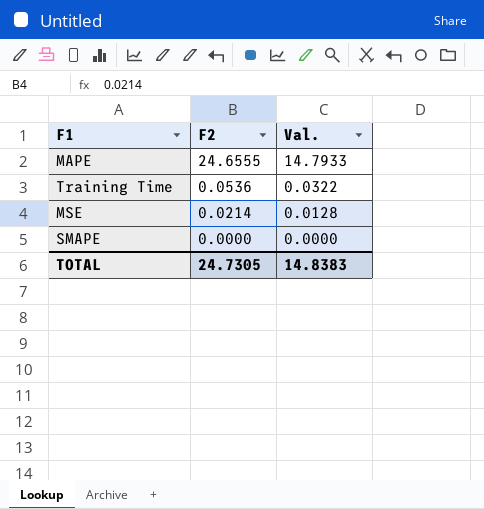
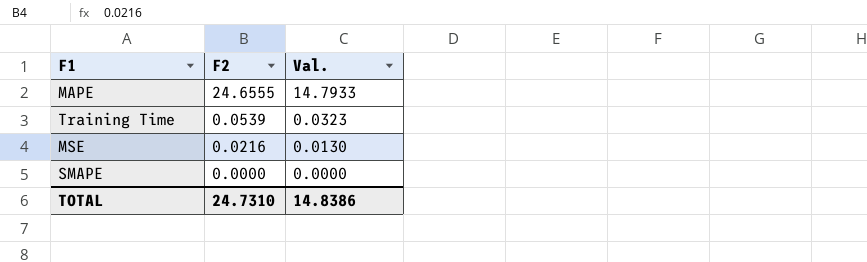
Training Time | F2: 0.0536 -> 0.0539
Training Time | Val.: 0.0322 -> 0.0323
MSE | F2: 0.0214 -> 0.0216
MSE | Val.: 0.0128 -> 0.0130
TOTAL | F2: 24.7305 -> 24.7310
TOTAL | Val.: 14.8383 -> 14.8386

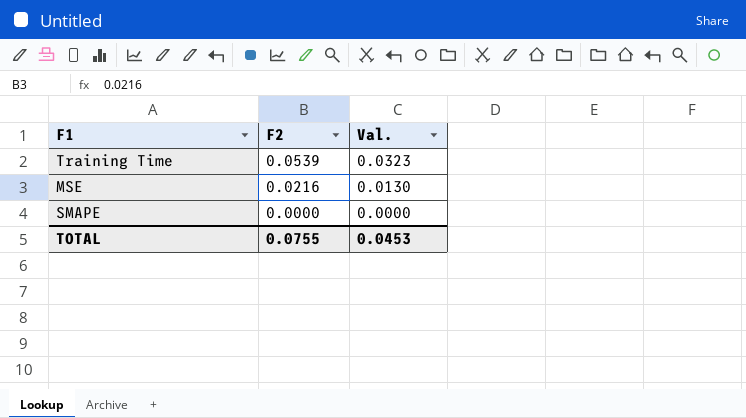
row MAPE: 24.6555 | 14.7933 -> none
TOTAL | F2: 24.7310 -> 0.0755
TOTAL | Val.: 14.8386 -> 0.0453

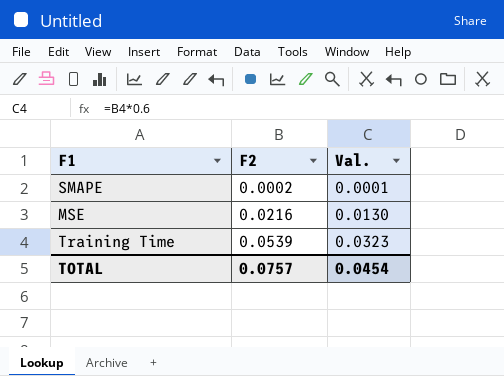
row order: F2 descending -> F2 ascending
SMAPE | F2: 0.0000 -> 0.0002
SMAPE | Val.: 0.0000 -> 0.0001
TOTAL | F2: 0.0755 -> 0.0757
TOTAL | Val.: 0.0453 -> 0.0454

